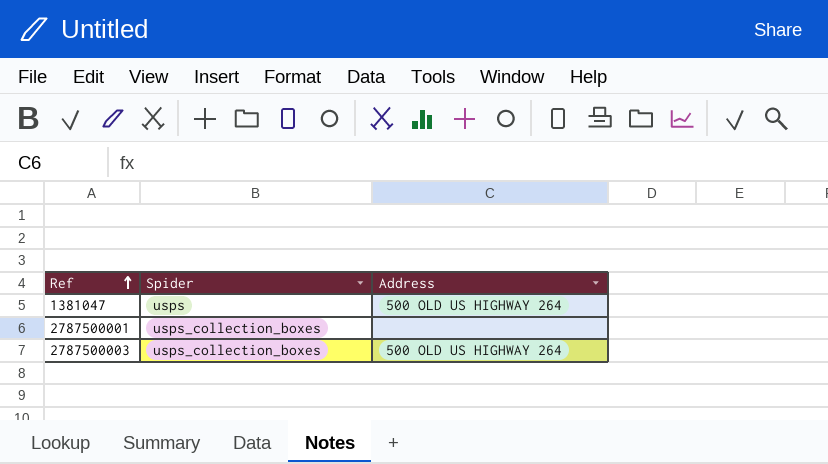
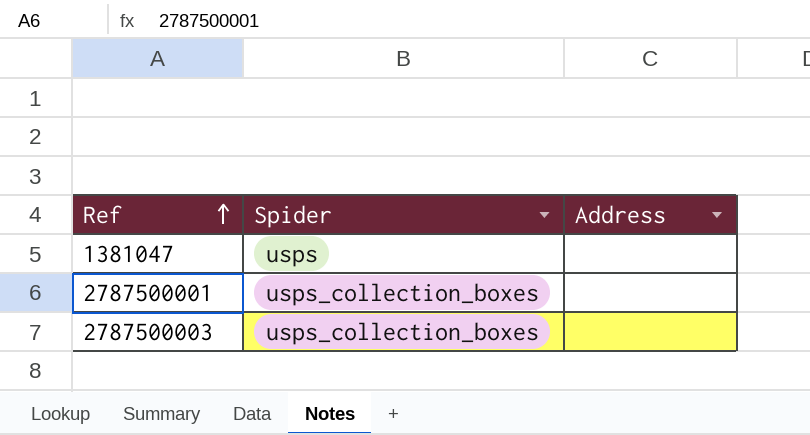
1381047 | Address: 500 OLD US HIGHWAY 264 -> none
2787500003 | Address: 500 OLD US HIGHWAY 264 -> none

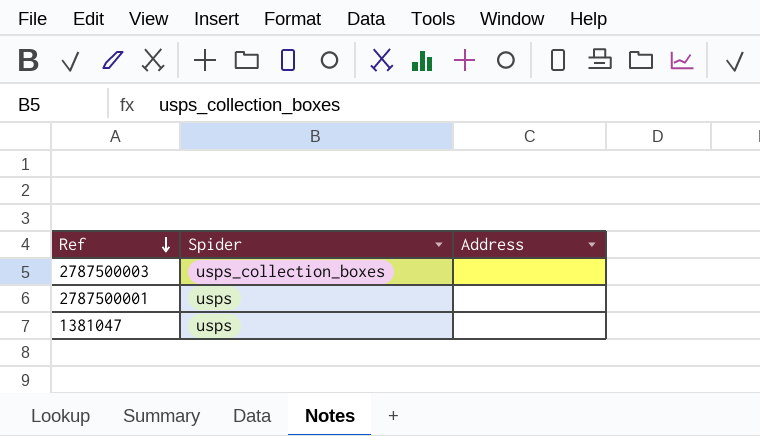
row order: Ref ascending -> Ref descending
2787500001 | Spider: usps_collection_boxes -> usps

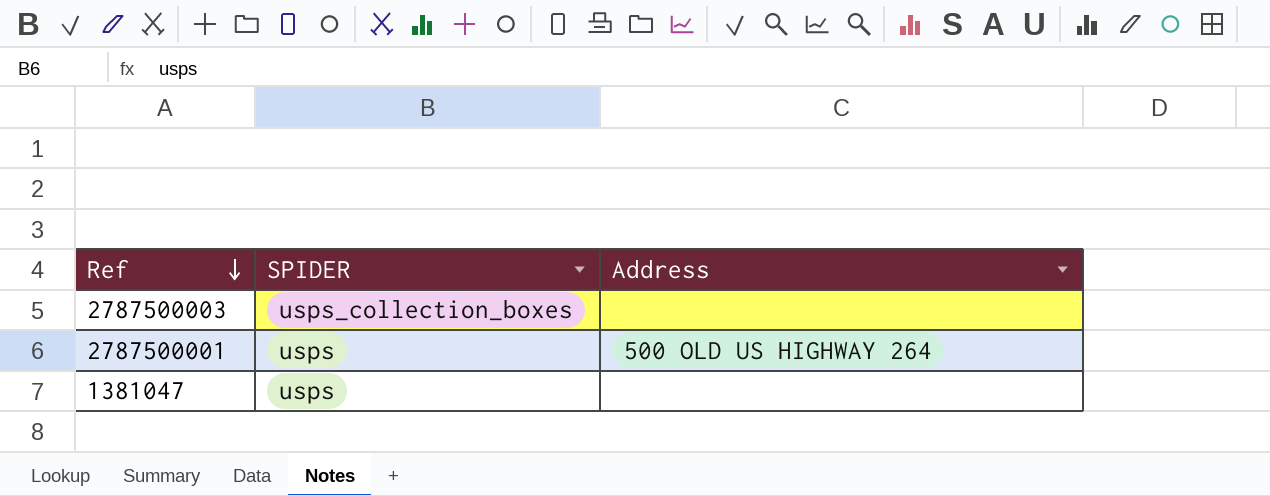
column name: Spider -> SPIDER
2787500001 | Address: none -> 500 OLD US HIGHWAY 264

